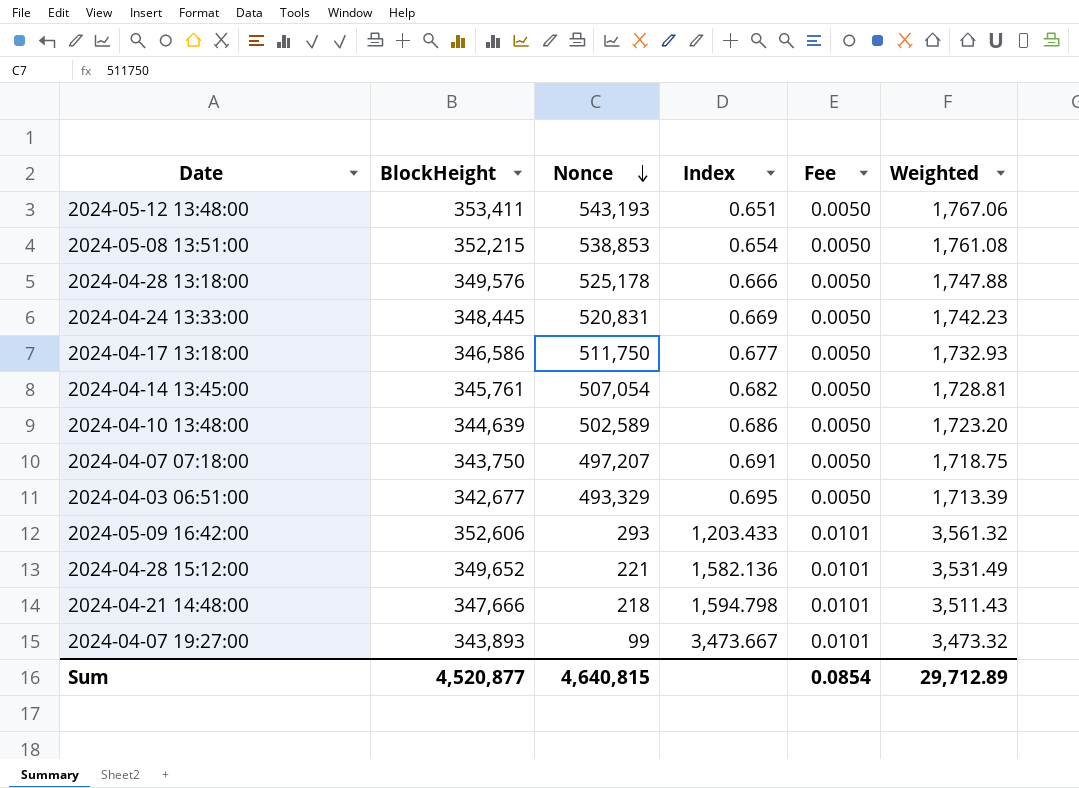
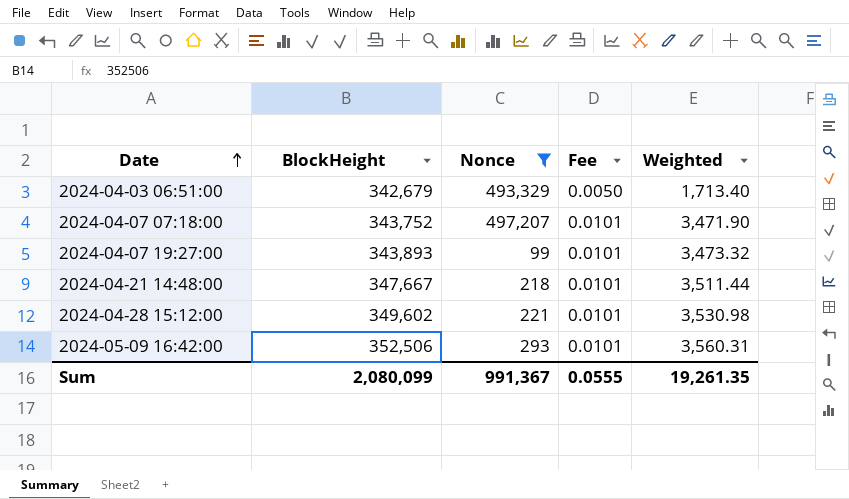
filter: none -> Nonce <= 497,207
row order: Nonce descending -> Date ascending
column Index | formula: [BlockHeight] / [Nonce] -> none
2024-04-03 06:51:00 | BlockHeight: 342,677 -> 342,679
2024-04-03 06:51:00 | Weighted: 1,713.39 -> 1,713.40
2024-04-07 07:18:00 | BlockHeight: 343,750 -> 343,752
2024-04-07 07:18:00 | Fee: 0.0050 -> 0.0101
2024-04-07 07:18:00 | Weighted: 1,718.75 -> 3,471.90
2024-04-21 14:48:00 | BlockHeight: 347,666 -> 347,667
2024-04-21 14:48:00 | Weighted: 3,511.43 -> 3,511.44
2024-04-28 15:12:00 | BlockHeight: 349,652 -> 349,602
2024-04-28 15:12:00 | Weighted: 3,531.49 -> 3,530.98
2024-05-09 16:42:00 | BlockHeight: 352,606 -> 352,506
2024-05-09 16:42:00 | Weighted: 3,561.32 -> 3,560.31
Sum | BlockHeight: 4,520,877 -> 2,080,099
Sum | Nonce: 4,640,815 -> 991,367
Sum | Fee: 0.0854 -> 0.0555
Sum | Weighted: 29,712.89 -> 19,261.35

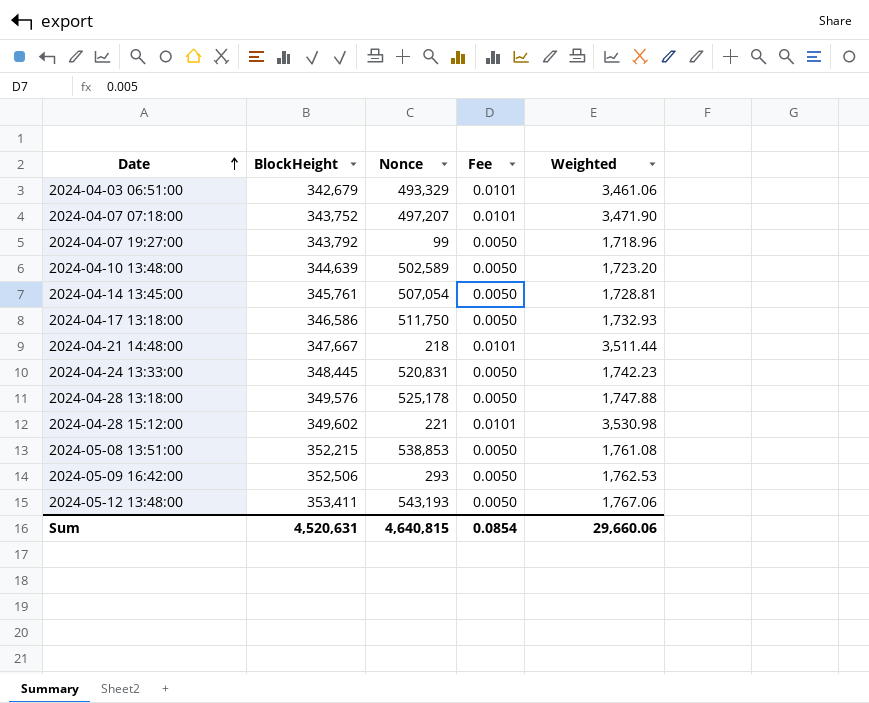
filter: Nonce <= 497,207 -> none
2024-04-03 06:51:00 | Fee: 0.0050 -> 0.0101
2024-04-03 06:51:00 | Weighted: 1,713.40 -> 3,461.06
2024-04-07 19:27:00 | BlockHeight: 343,893 -> 343,792
2024-04-07 19:27:00 | Fee: 0.0101 -> 0.0050
2024-04-07 19:27:00 | Weighted: 3,473.32 -> 1,718.96
2024-05-09 16:42:00 | Fee: 0.0101 -> 0.0050
2024-05-09 16:42:00 | Weighted: 3,560.31 -> 1,762.53
Sum | BlockHeight: 2,080,099 -> 4,520,631
Sum | Nonce: 991,367 -> 4,640,815
Sum | Fee: 0.0555 -> 0.0854
Sum | Weighted: 19,261.35 -> 29,660.06

